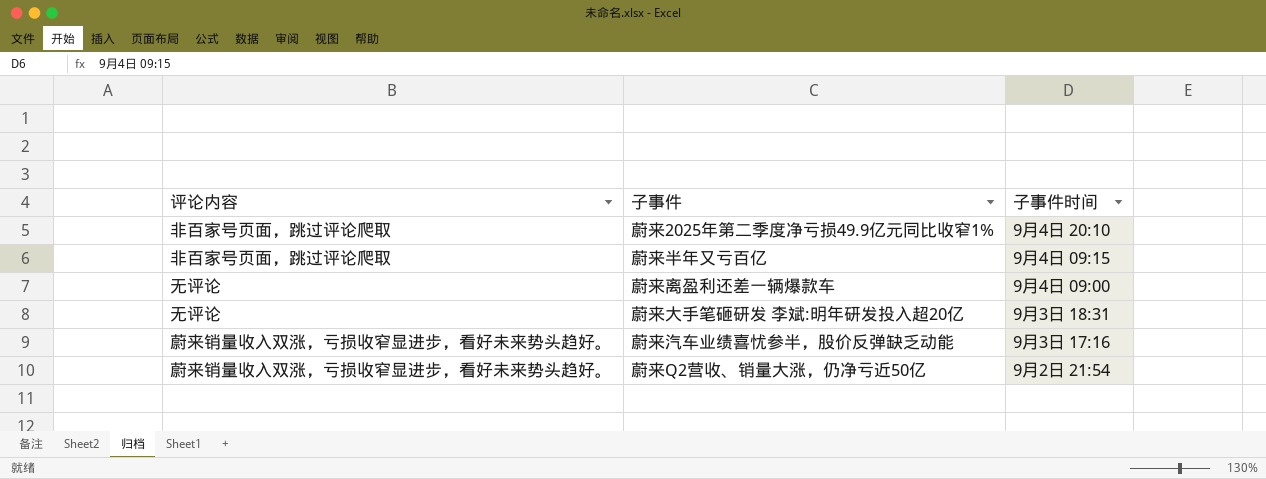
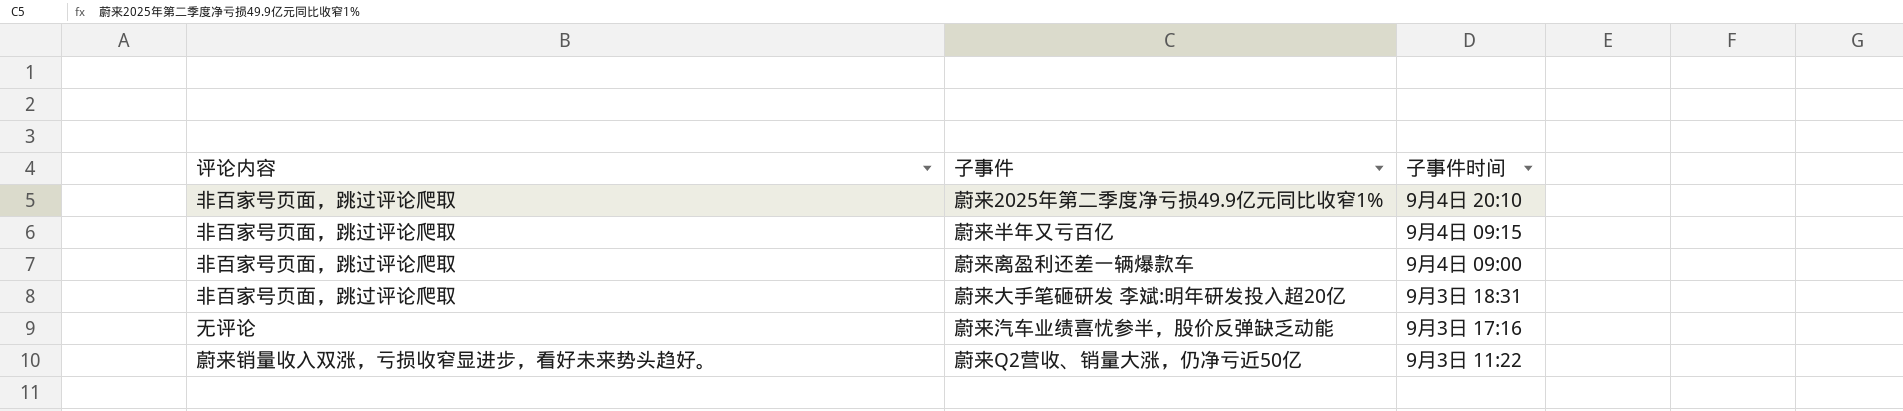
蔚来离盈利还差一辆爆款车 | 评论内容: 无评论 -> 非百家号页面，跳过评论爬取
蔚来大手笔砸研发 李斌:明年研发投入超20亿 | 评论内容: 无评论 -> 非百家号页面，跳过评论爬取
蔚来汽车业绩喜忧参半，股价反弹缺乏动能 | 评论内容: 蔚来销量收入双涨，亏损收窄显进步，看好未来势头趋好。 -> 无评论
蔚来Q2营收、销量大涨，仍净亏近50亿 | 子事件时间: 9月2日 21:54 -> 9月3日 11:22

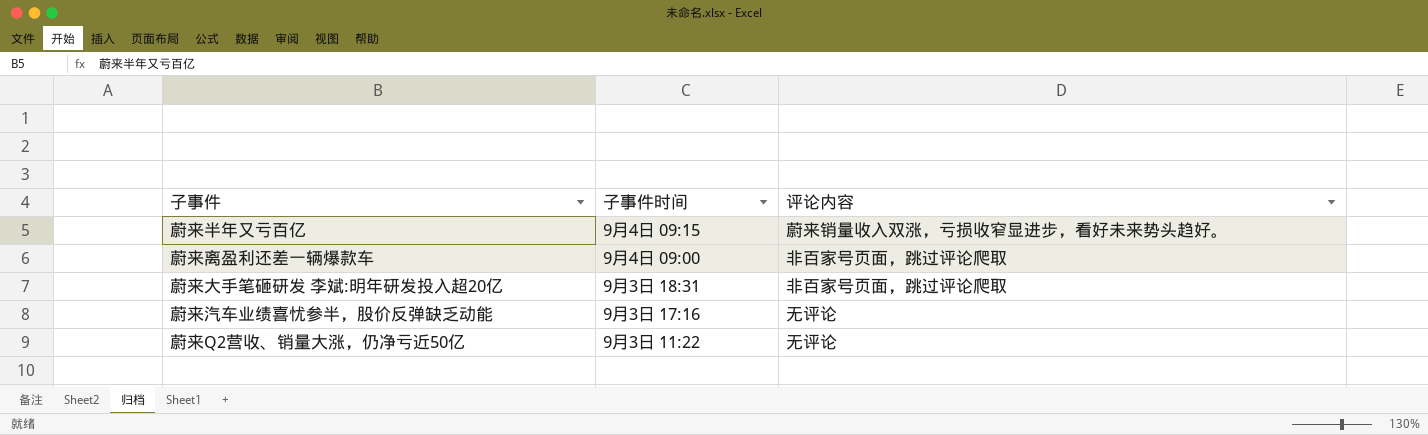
column 评论内容 | position: 1 -> 3
row 蔚来2025年第二季度净亏损49.9亿元同比收窄1%: 非百家号页面，跳过评论爬取 | 9月4日 20:10 -> none
蔚来半年又亏百亿 | 评论内容: 非百家号页面，跳过评论爬取 -> 蔚来销量收入双涨，亏损收窄显进步，看好未来势头趋好。
蔚来Q2营收、销量大涨，仍净亏近50亿 | 评论内容: 蔚来销量收入双涨，亏损收窄显进步，看好未来势头趋好。 -> 无评论

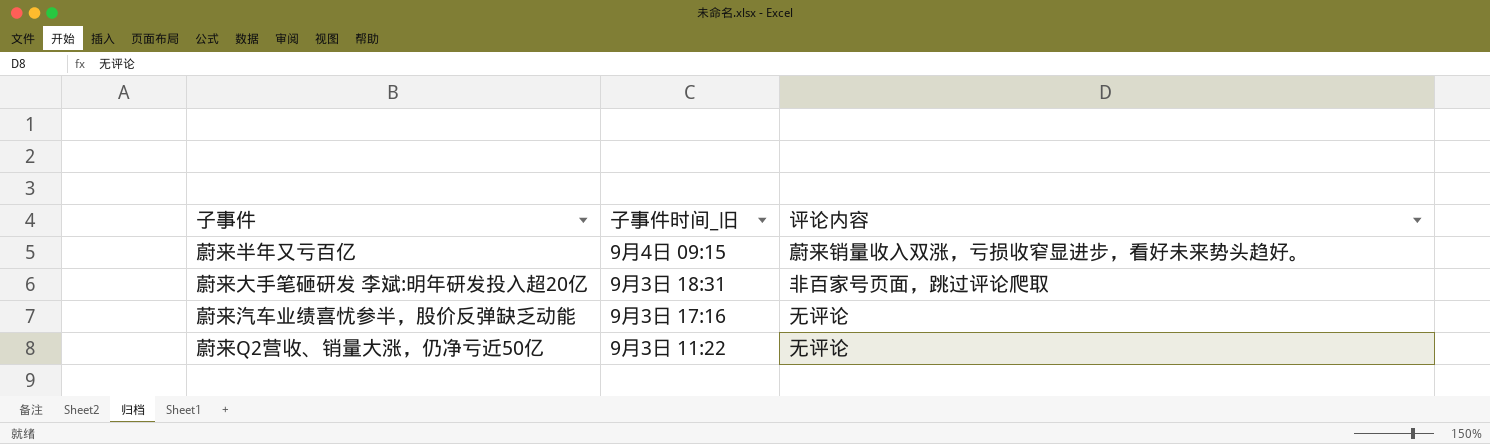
column name: 子事件时间 -> 子事件时间_旧
row 蔚来离盈利还差一辆爆款车: 9月4日 09:00 | 非百家号页面，跳过评论爬取 -> none

